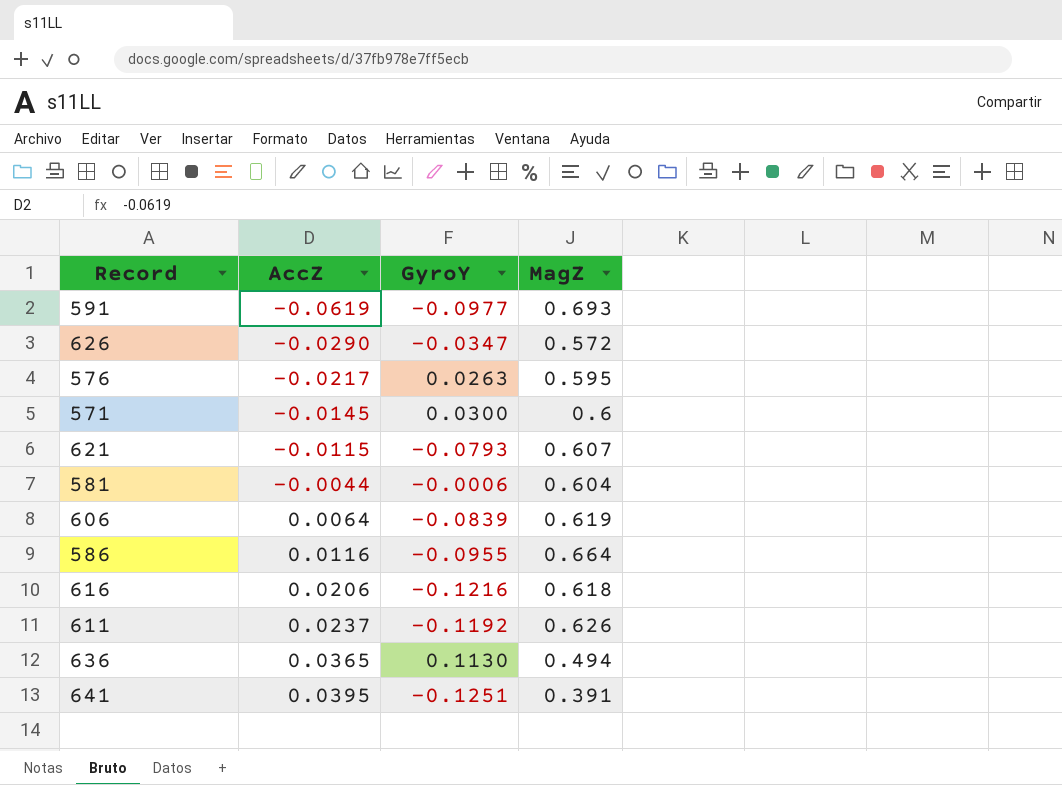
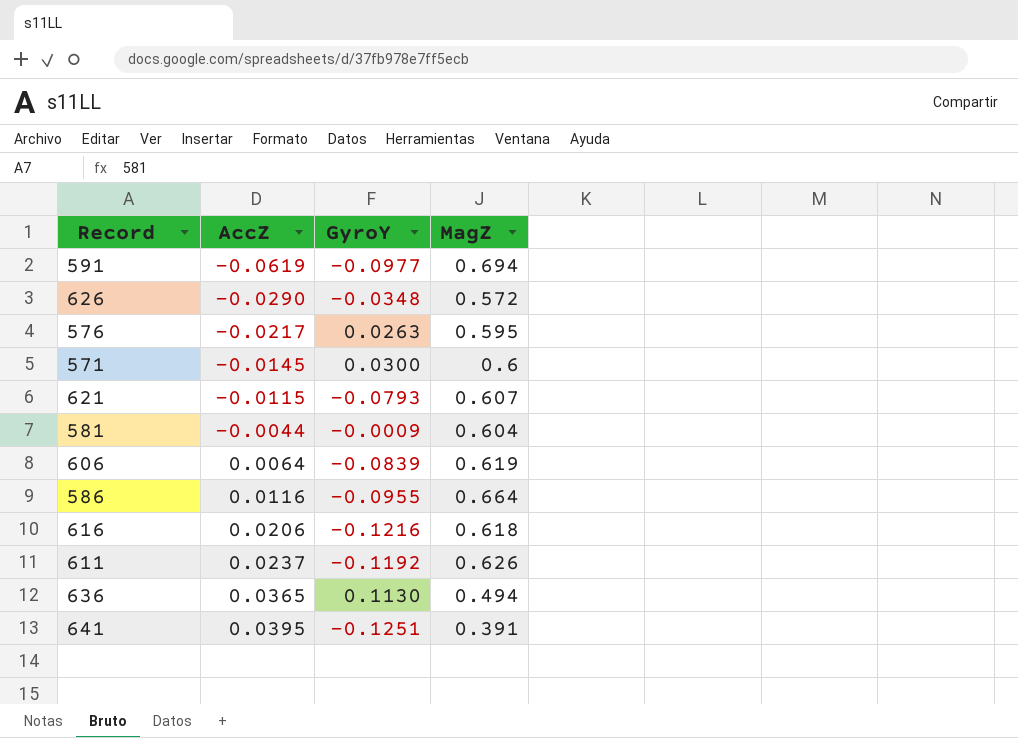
591 | MagZ: 0.693 -> 0.694
626 | GyroY: -0.0347 -> -0.0348
581 | GyroY: -0.0006 -> -0.0009

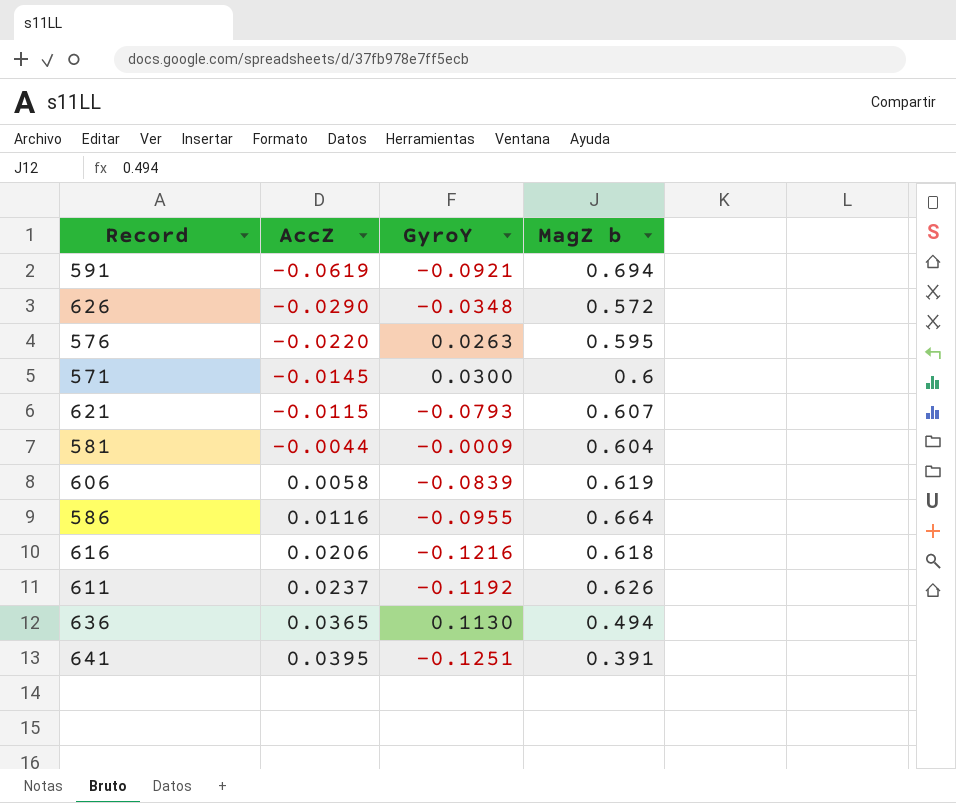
column name: MagZ -> MagZ b
591 | GyroY: -0.0977 -> -0.0921
576 | AccZ: -0.0217 -> -0.0220
606 | AccZ: 0.0064 -> 0.0058

